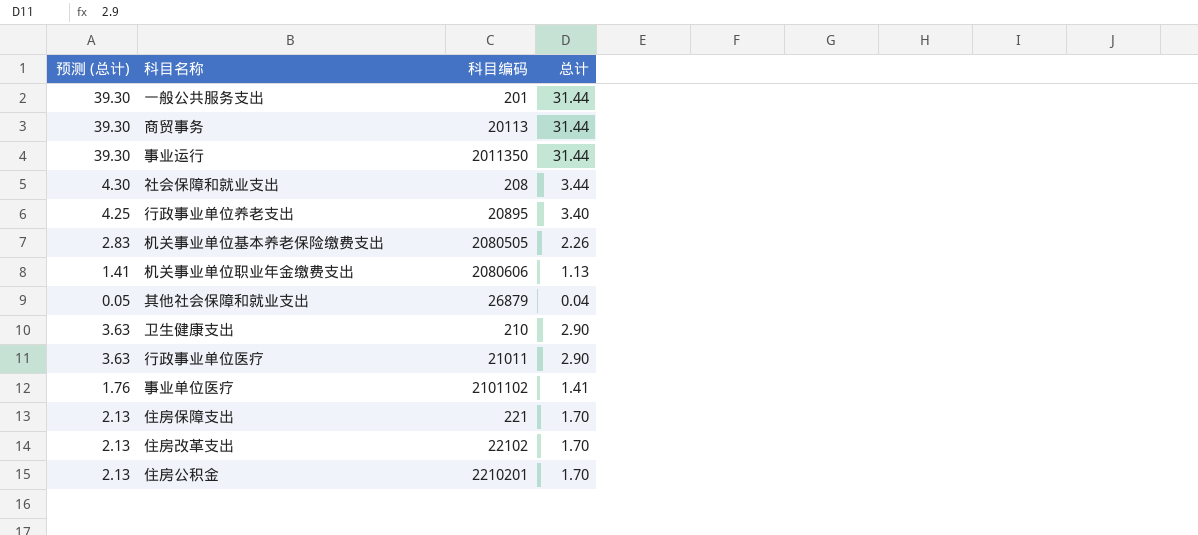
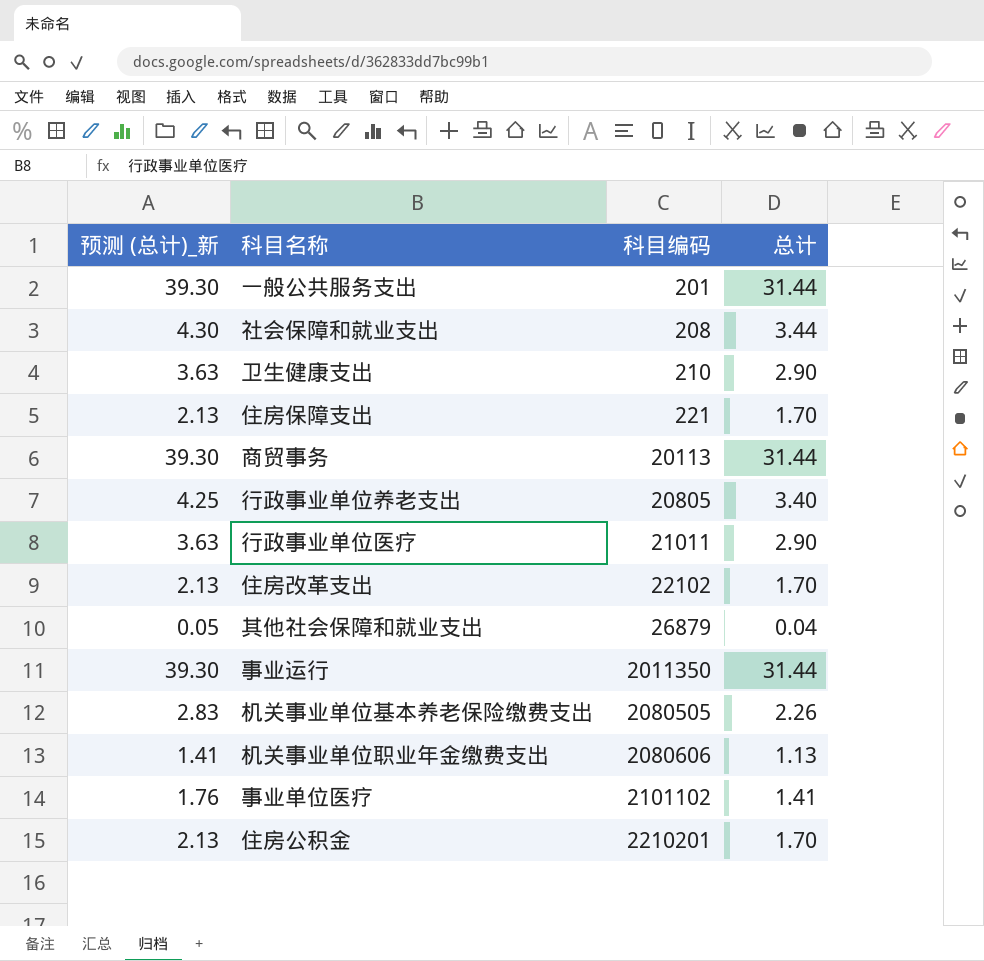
row order: none -> 科目编码 ascending
column name: 预测 (总计) -> 预测 (总计)_新
行政事业单位养老支出 | 科目编码: 20895 -> 20805

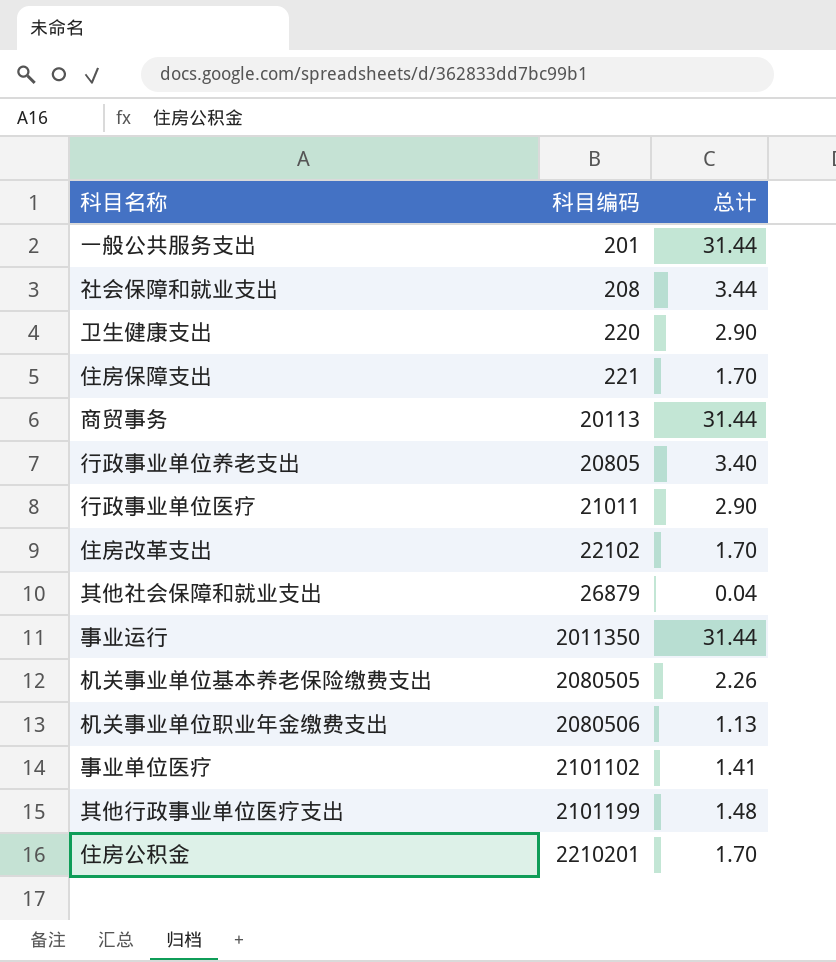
column 预测 (总计)_新 | formula: [总计] * 1.25 -> none
卫生健康支出 | 科目编码: 210 -> 220
机关事业单位职业年金缴费支出 | 科目编码: 2080606 -> 2080506
row 其他行政事业单位医疗支出: none -> 2101199 | 1.48

